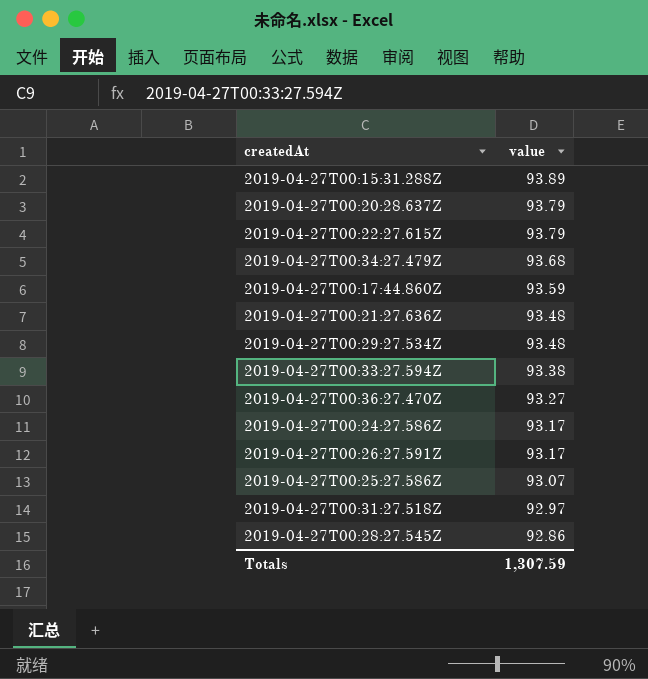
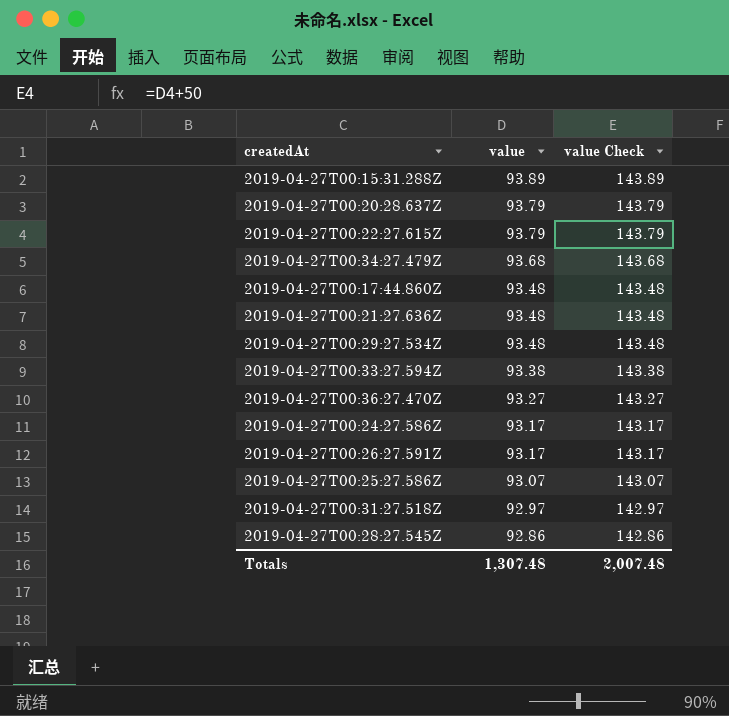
column value Check | formula: none -> [value] + 50
2019-04-27T00:17:44.860Z | value: 93.59 -> 93.48
Totals | value: 1,307.59 -> 1,307.48

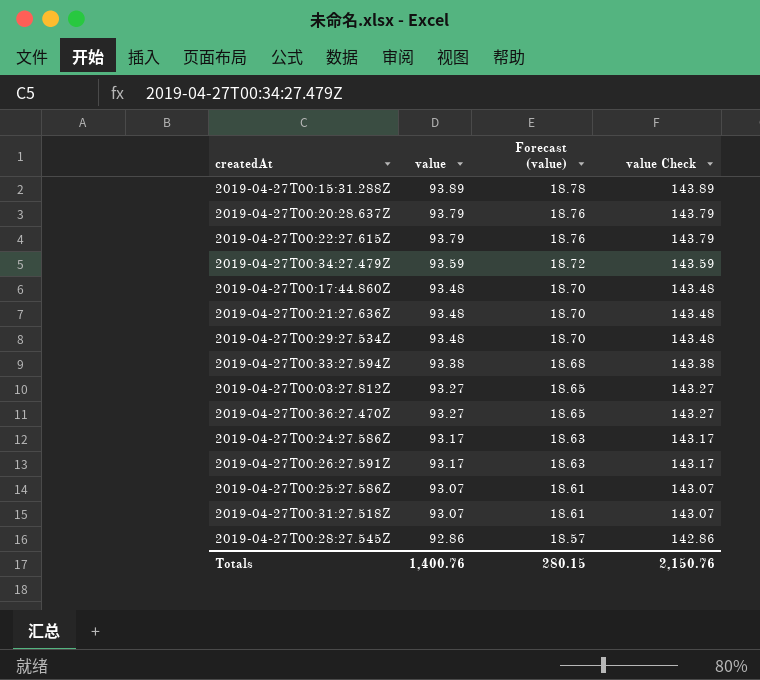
column Forecast (value) | formula: none -> [value] * 0.2
2019-04-27T00:34:27.479Z | value: 93.68 -> 93.59
2019-04-27T00:34:27.479Z | value Check: 143.68 -> 143.59
row 2019-04-27T00:03:27.812Z: none -> 93.27 | 18.65 | 143.27
2019-04-27T00:31:27.518Z | value: 92.97 -> 93.07
2019-04-27T00:31:27.518Z | value Check: 142.97 -> 143.07
Totals | value: 1,307.48 -> 1,400.76
Totals | value Check: 2,007.48 -> 2,150.76

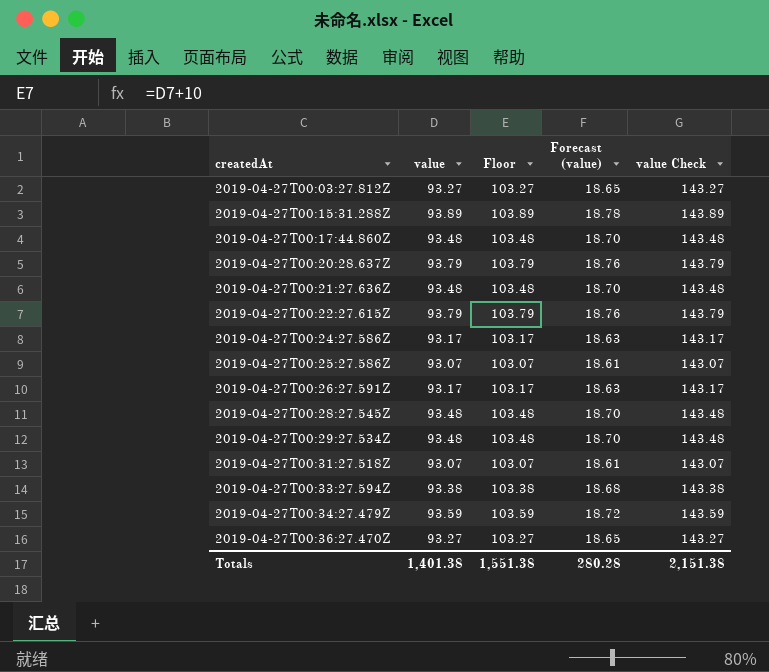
row order: value descending -> createdAt ascending
column Floor | formula: none -> [value] + 10
2019-04-27T00:28:27.545Z | value: 92.86 -> 93.48
2019-04-27T00:28:27.545Z | Forecast (value): 18.57 -> 18.70
2019-04-27T00:28:27.545Z | value Check: 142.86 -> 143.48
Totals | value: 1,400.76 -> 1,401.38
Totals | Forecast (value): 280.15 -> 280.28
Totals | value Check: 2,150.76 -> 2,151.38

